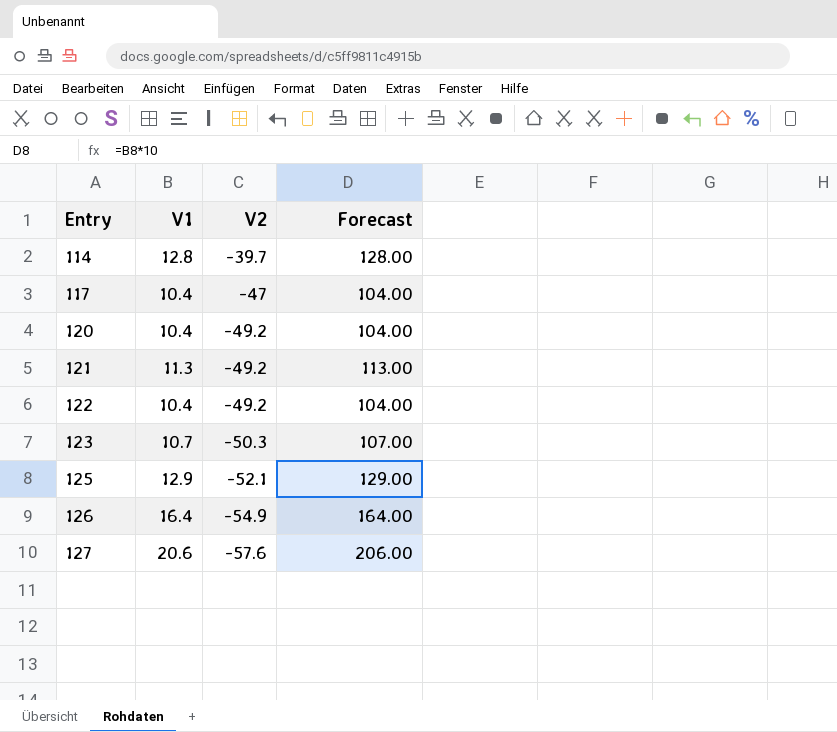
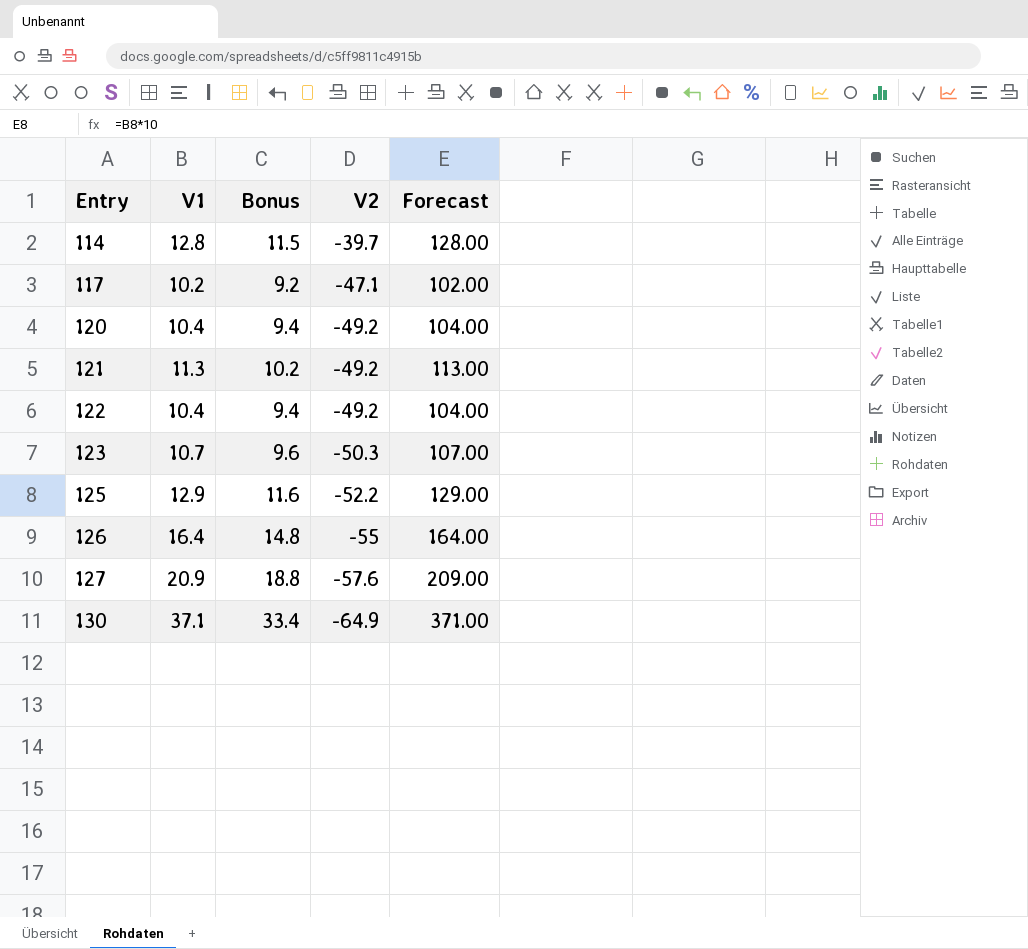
column Bonus | formula: none -> [V1] * 0.9
117 | V1: 10.4 -> 10.2
117 | V2: -47 -> -47.1
117 | Forecast: 104.00 -> 102.00
125 | V2: -52.1 -> -52.2
126 | V2: -54.9 -> -55
127 | V1: 20.6 -> 20.9
127 | Forecast: 206.00 -> 209.00
row 130: none -> 37.1 | 33.4 | -64.9 | 371.00

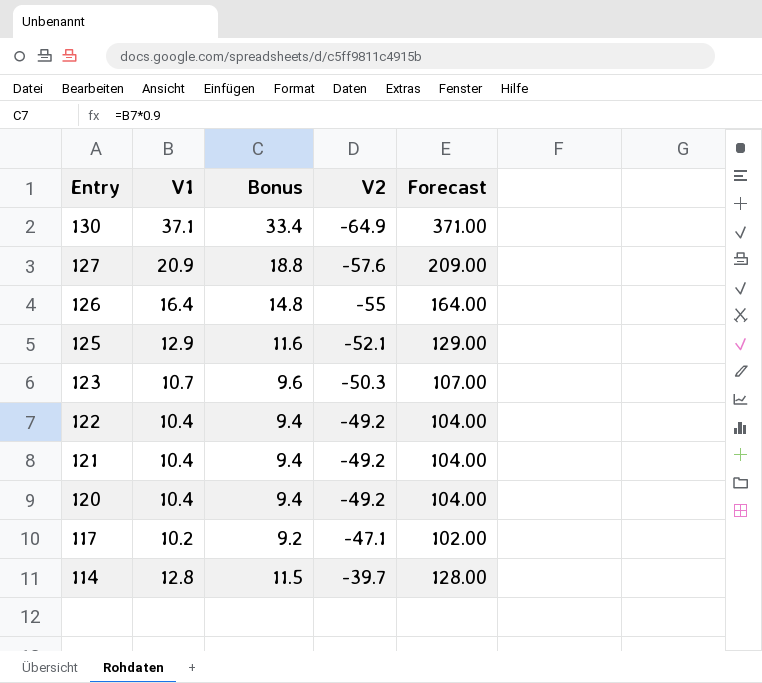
row order: Entry ascending -> Entry descending
125 | V2: -52.2 -> -52.1
121 | V1: 11.3 -> 10.4
121 | Bonus: 10.2 -> 9.4
121 | Forecast: 113.00 -> 104.00

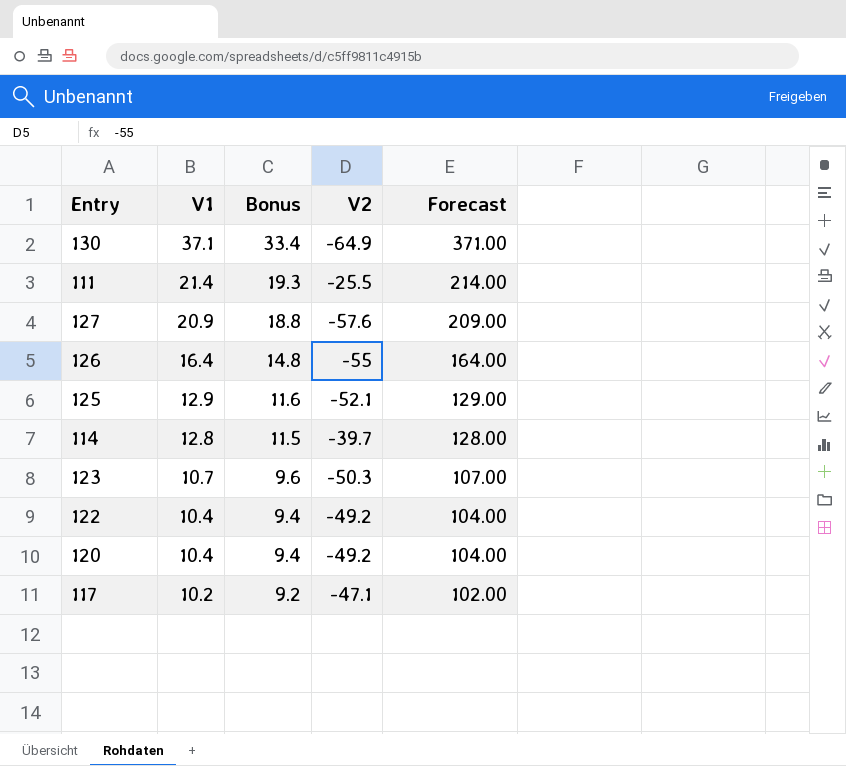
row order: Entry descending -> V1 descending
row 121: 10.4 | 9.4 | -49.2 | 104.00 -> none
row 111: none -> 21.4 | 19.3 | -25.5 | 214.00

